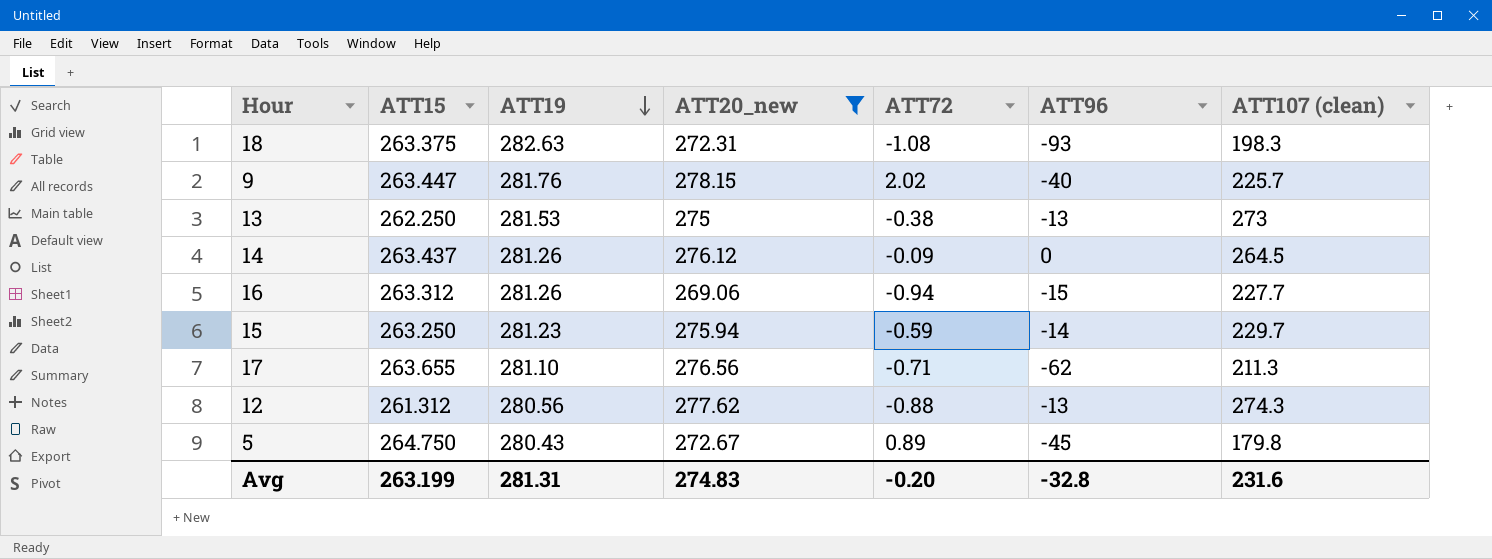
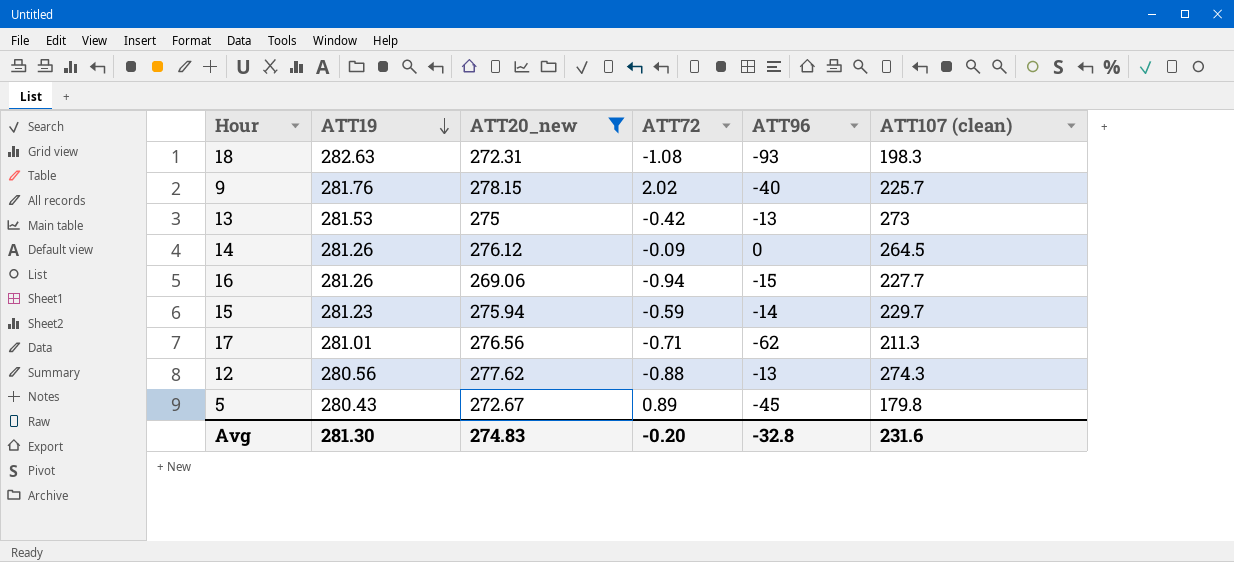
column ATT15 | position: 2 -> none
13 | ATT72: -0.38 -> -0.42
17 | ATT19: 281.10 -> 281.01
Avg | ATT19: 281.31 -> 281.30

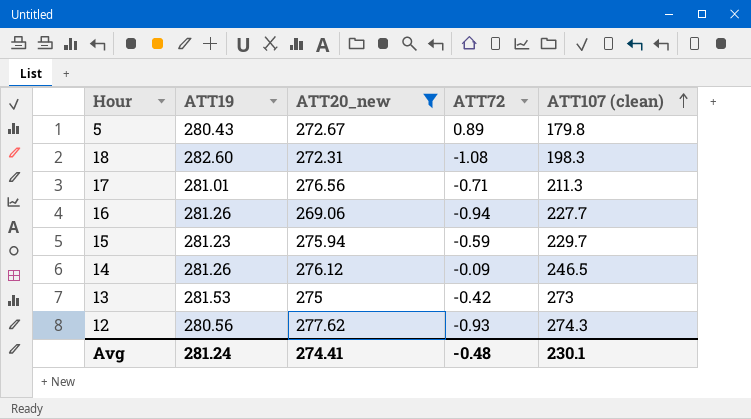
row order: ATT19 descending -> ATT107 (clean) ascending
column ATT96 | position: 5 -> none
row 9: 281.76 | 278.15 | 2.02 | -40 | 225.7 -> none
18 | ATT19: 282.63 -> 282.60
14 | ATT107 (clean): 264.5 -> 246.5
12 | ATT72: -0.88 -> -0.93
Avg | ATT19: 281.30 -> 281.24
Avg | ATT20_new: 274.83 -> 274.41
Avg | ATT72: -0.20 -> -0.48
Avg | ATT107 (clean): 231.6 -> 230.1

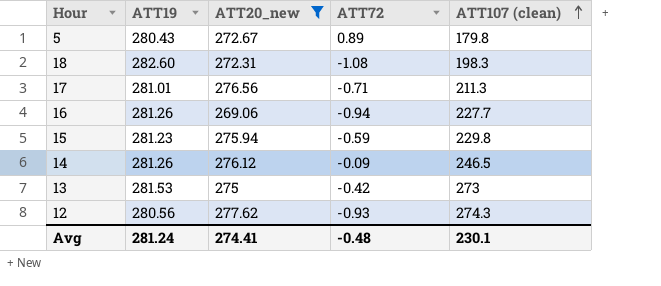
15 | ATT107 (clean): 229.7 -> 229.8

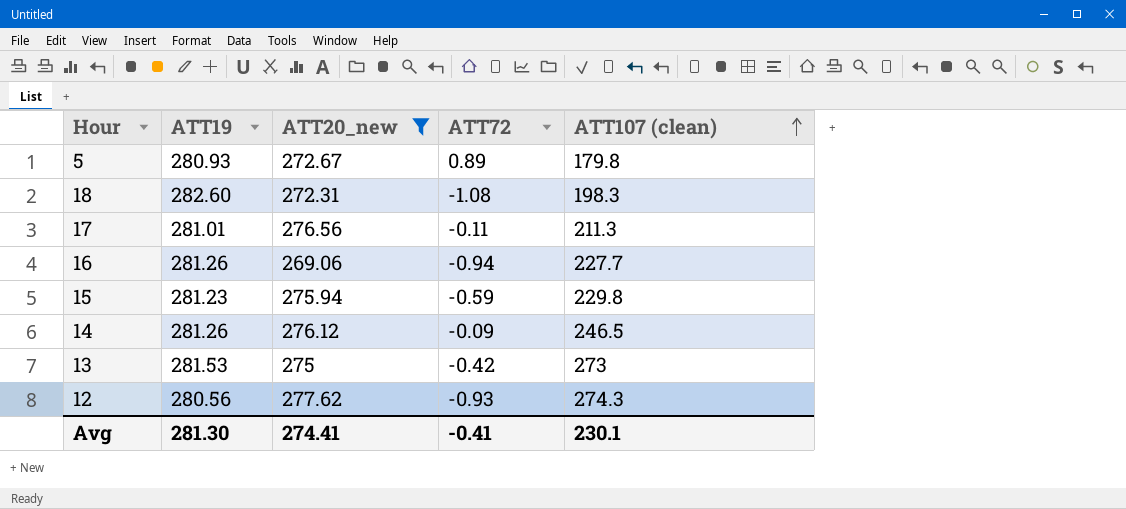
5 | ATT19: 280.43 -> 280.93
17 | ATT72: -0.71 -> -0.11
Avg | ATT19: 281.24 -> 281.30
Avg | ATT72: -0.48 -> -0.41

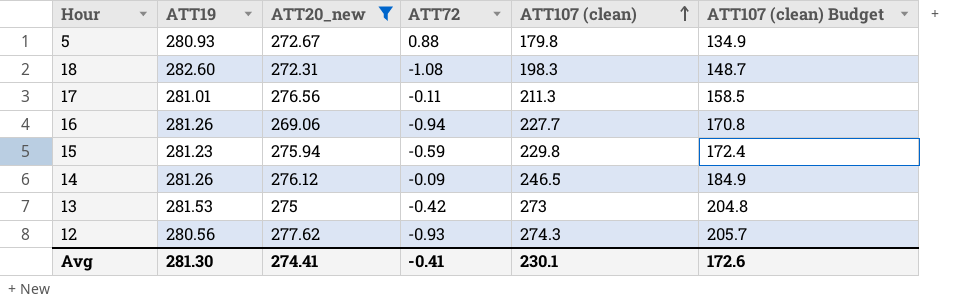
column ATT107 (clean) Budget | formula: none -> [ATT107 (clean)] * 0.75
5 | ATT72: 0.89 -> 0.88

